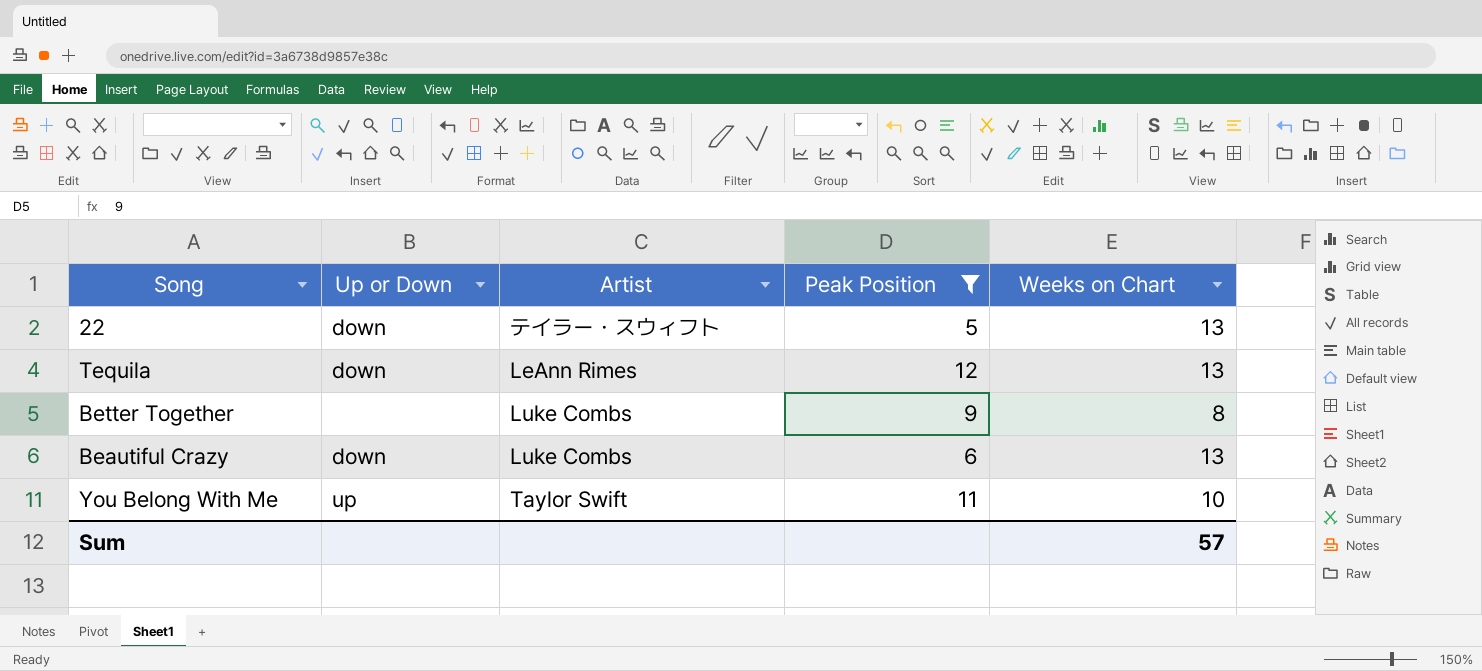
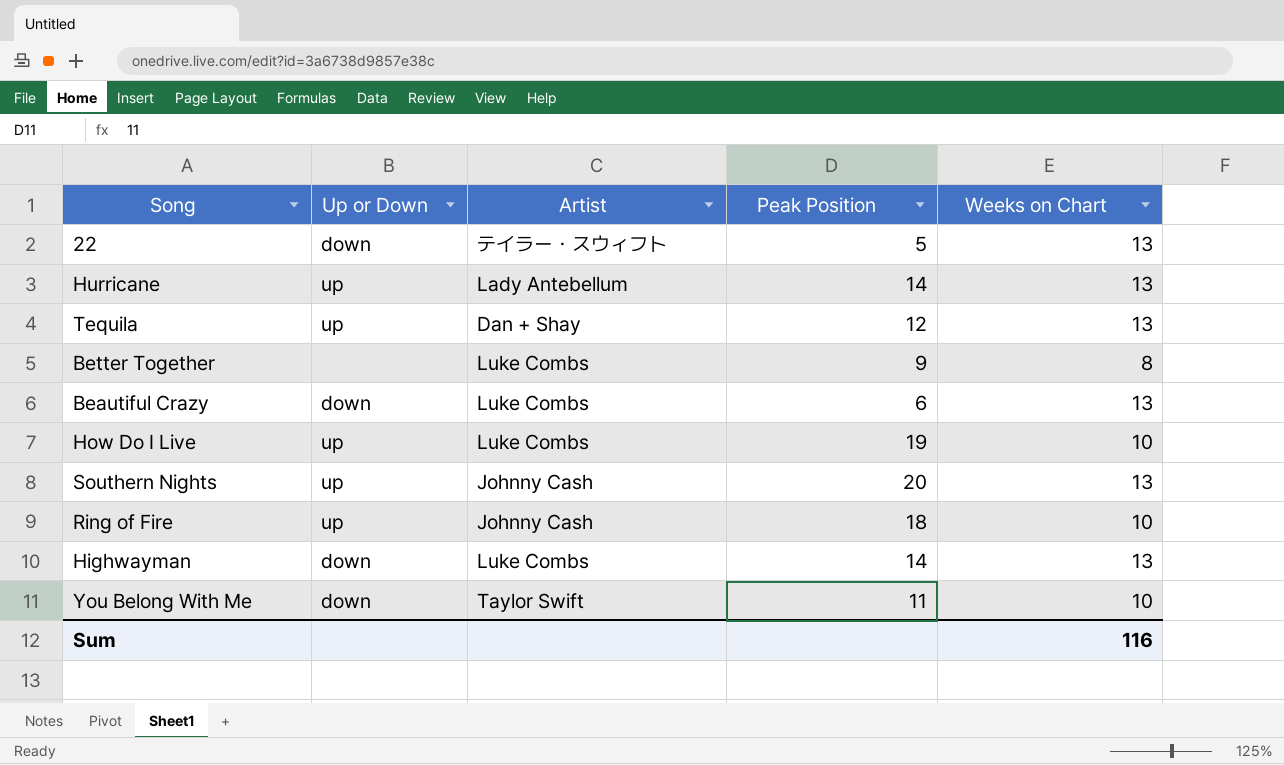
filter: Peak Position <= 12 -> none
Tequila | Up or Down: down -> up
Tequila | Artist: LeAnn Rimes -> Dan + Shay
You Belong With Me | Up or Down: up -> down
Sum | Weeks on Chart: 57 -> 116

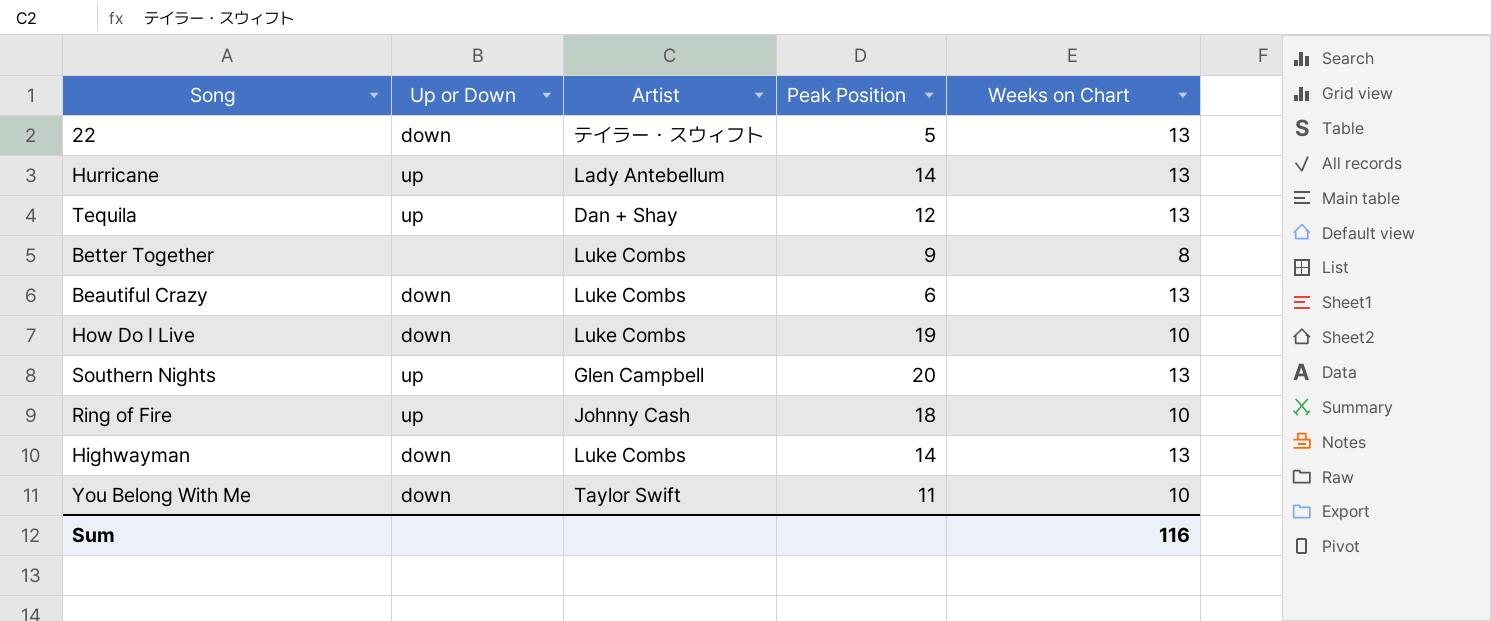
How Do I Live | Up or Down: up -> down
Southern Nights | Artist: Johnny Cash -> Glen Campbell

